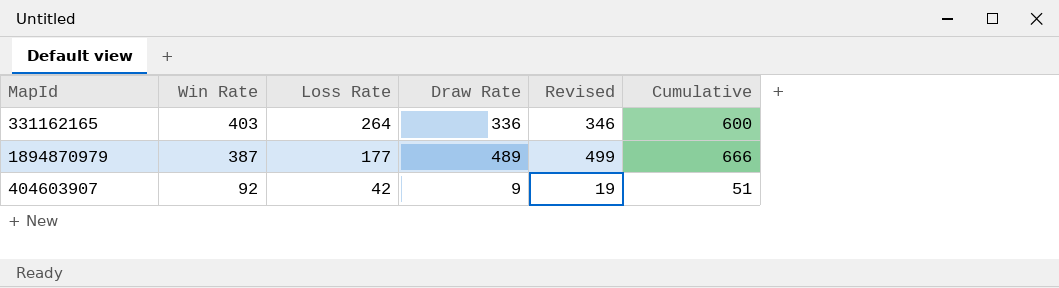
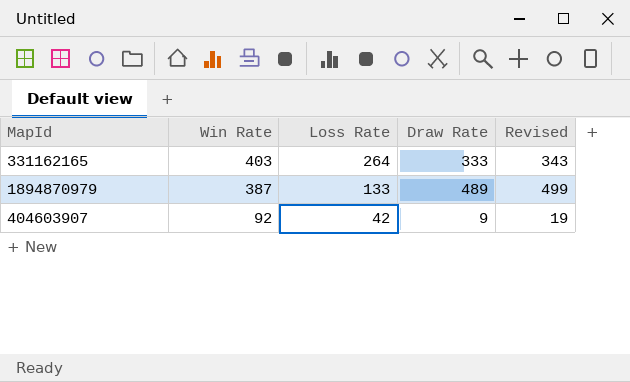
column Cumulative | formula: [Loss Rate] + [Draw Rate] -> none
331162165 | Draw Rate: 336 -> 333
331162165 | Revised: 346 -> 343
1894870979 | Loss Rate: 177 -> 133

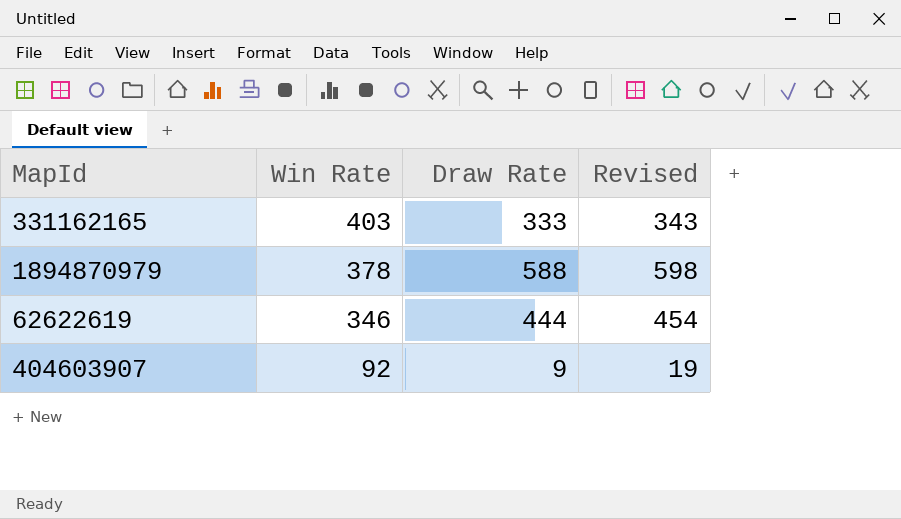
column Loss Rate | position: 3 -> none
1894870979 | Win Rate: 387 -> 378
1894870979 | Draw Rate: 489 -> 588
1894870979 | Revised: 499 -> 598
row 62622619: none -> 346 | 444 | 454

